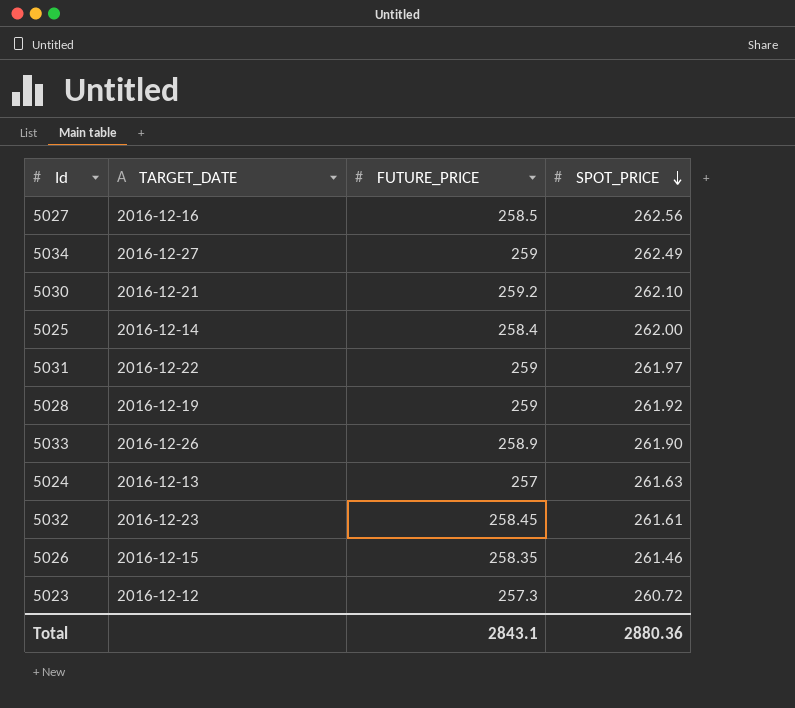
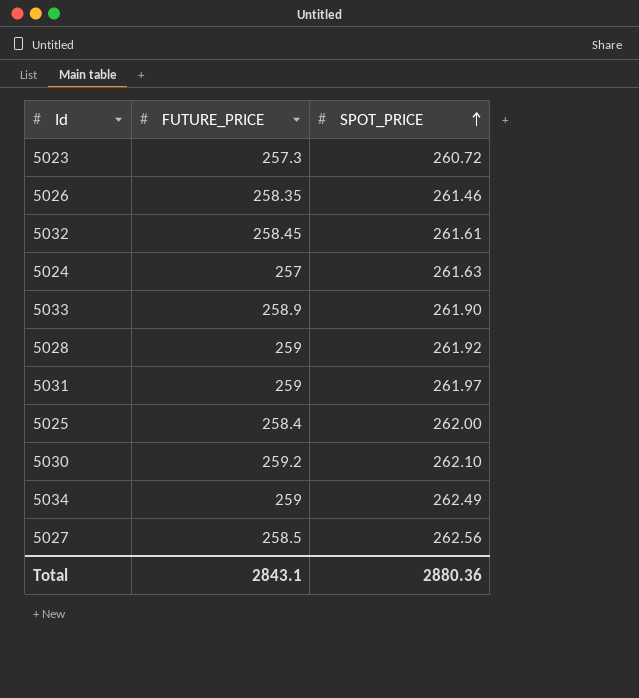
row order: SPOT_PRICE descending -> SPOT_PRICE ascending
column TARGET_DATE | position: 2 -> none

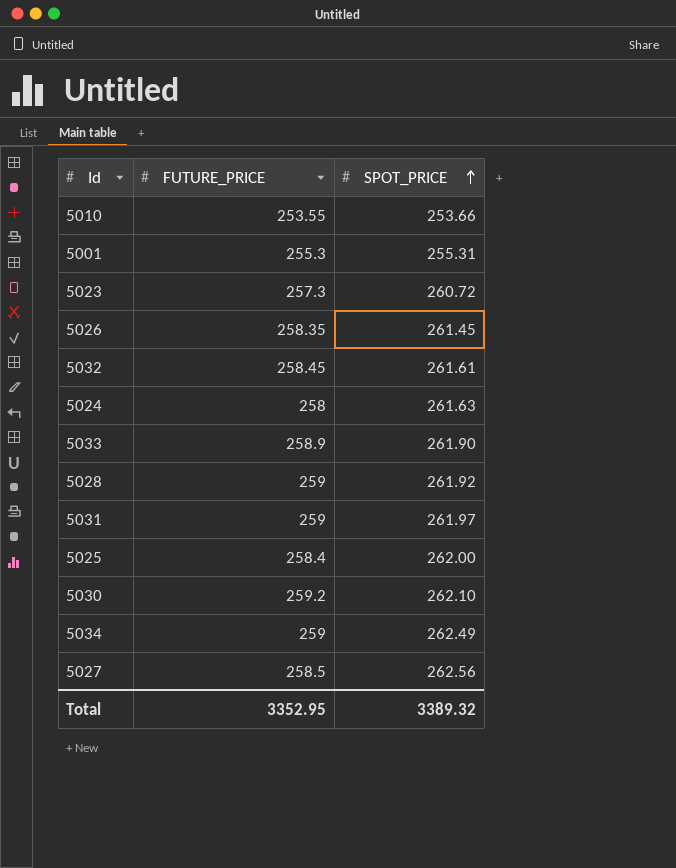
row 5010: none -> 253.55 | 253.66
row 5001: none -> 255.3 | 255.31
5026 | SPOT_PRICE: 261.46 -> 261.45
5024 | FUTURE_PRICE: 257 -> 258
Total | FUTURE_PRICE: 2843.1 -> 3352.95
Total | SPOT_PRICE: 2880.36 -> 3389.32

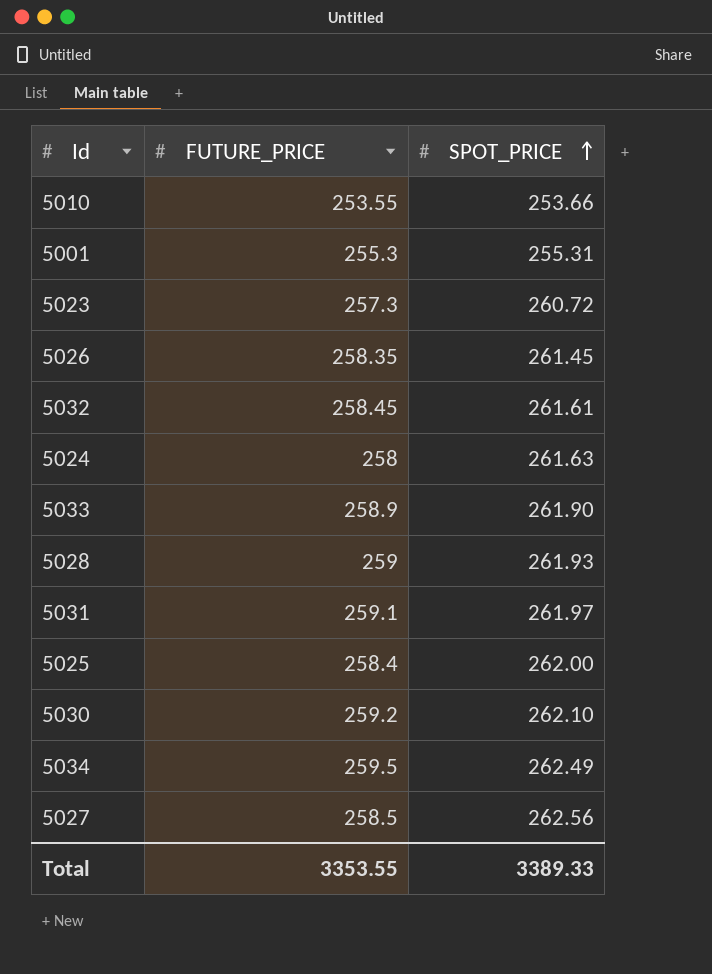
5028 | SPOT_PRICE: 261.92 -> 261.93
5031 | FUTURE_PRICE: 259 -> 259.1
5034 | FUTURE_PRICE: 259 -> 259.5
Total | FUTURE_PRICE: 3352.95 -> 3353.55
Total | SPOT_PRICE: 3389.32 -> 3389.33

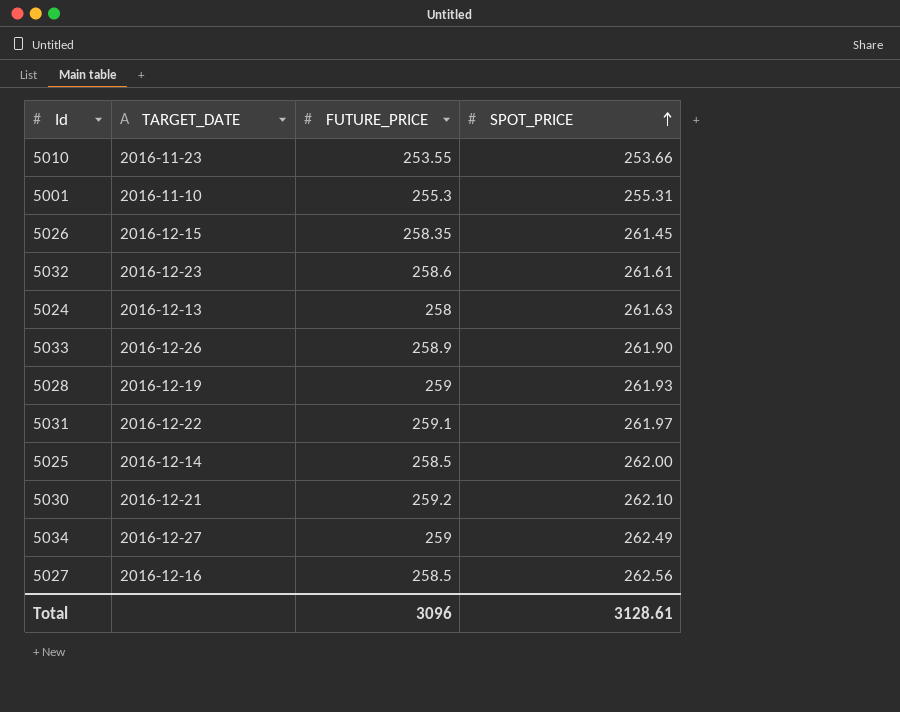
column TARGET_DATE | position: none -> 2
row 5023: 257.3 | 260.72 -> none
5032 | FUTURE_PRICE: 258.45 -> 258.6
5025 | FUTURE_PRICE: 258.4 -> 258.5
5034 | FUTURE_PRICE: 259.5 -> 259
Total | FUTURE_PRICE: 3353.55 -> 3096
Total | SPOT_PRICE: 3389.33 -> 3128.61

